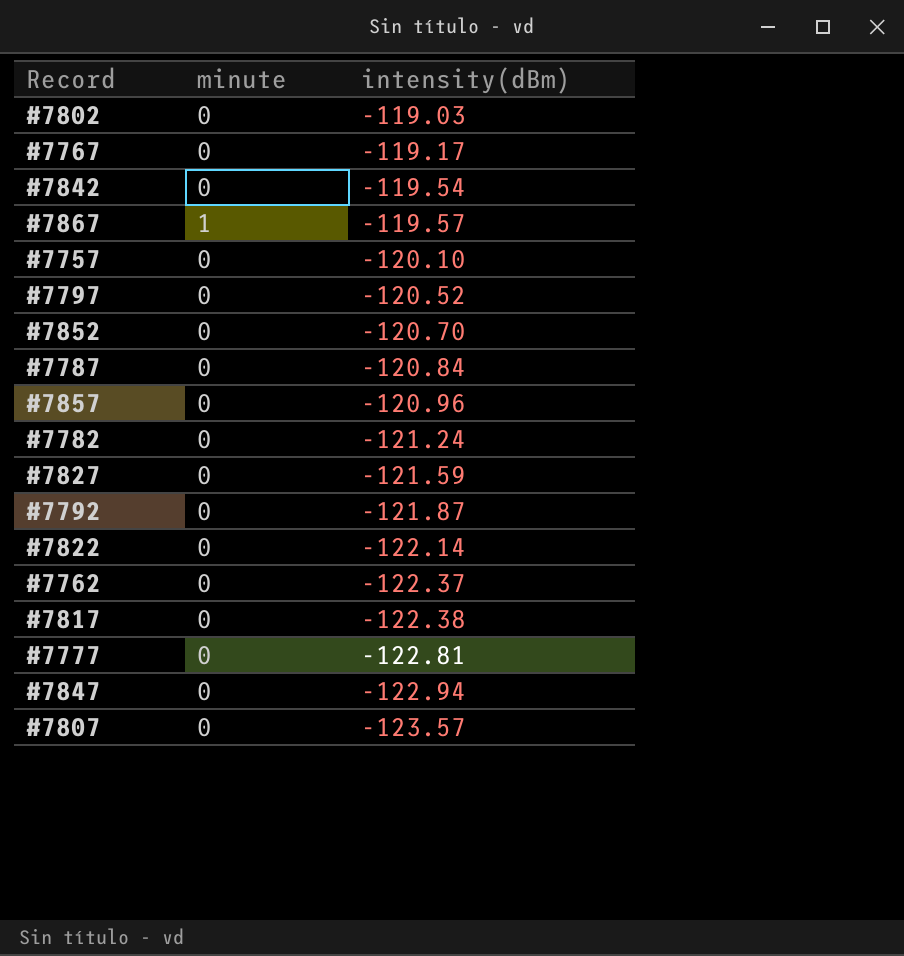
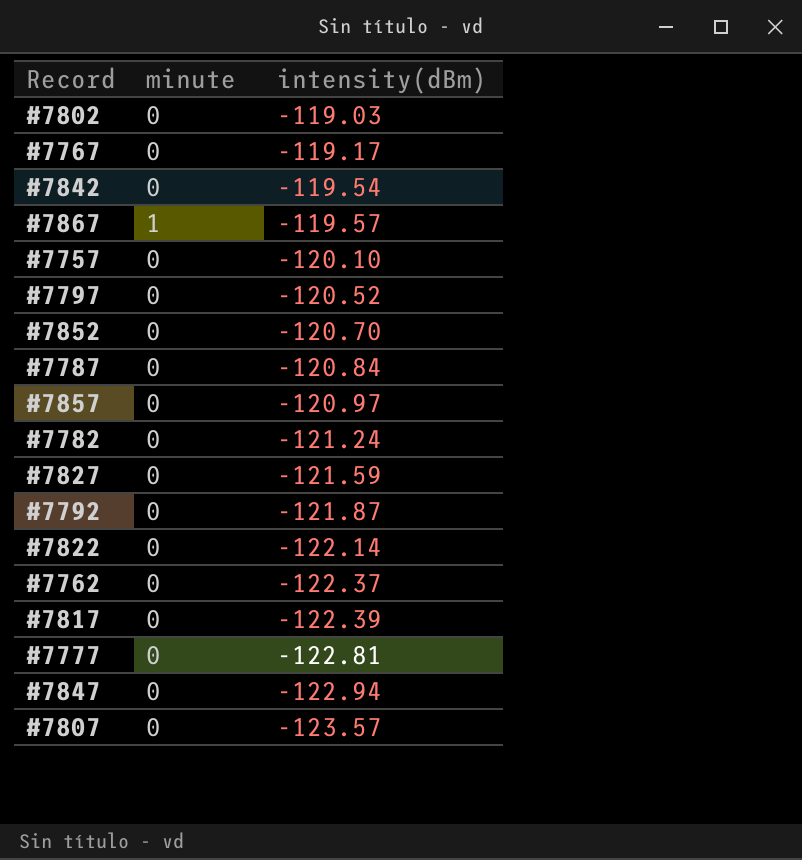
#7857 | intensity(dBm): -120.96 -> -120.97
#7817 | intensity(dBm): -122.38 -> -122.39

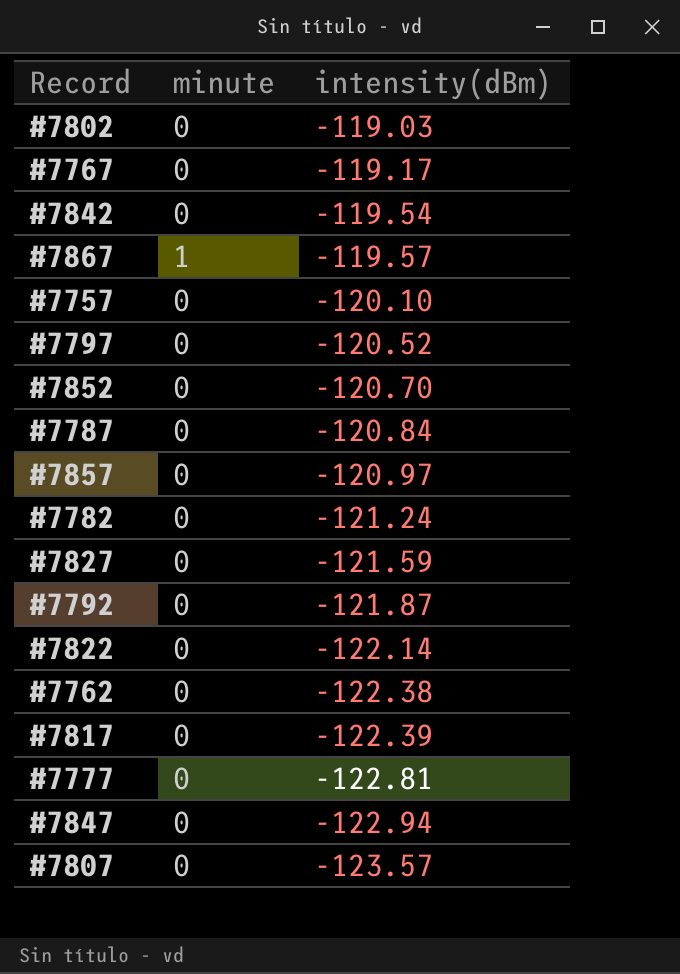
#7762 | intensity(dBm): -122.37 -> -122.38

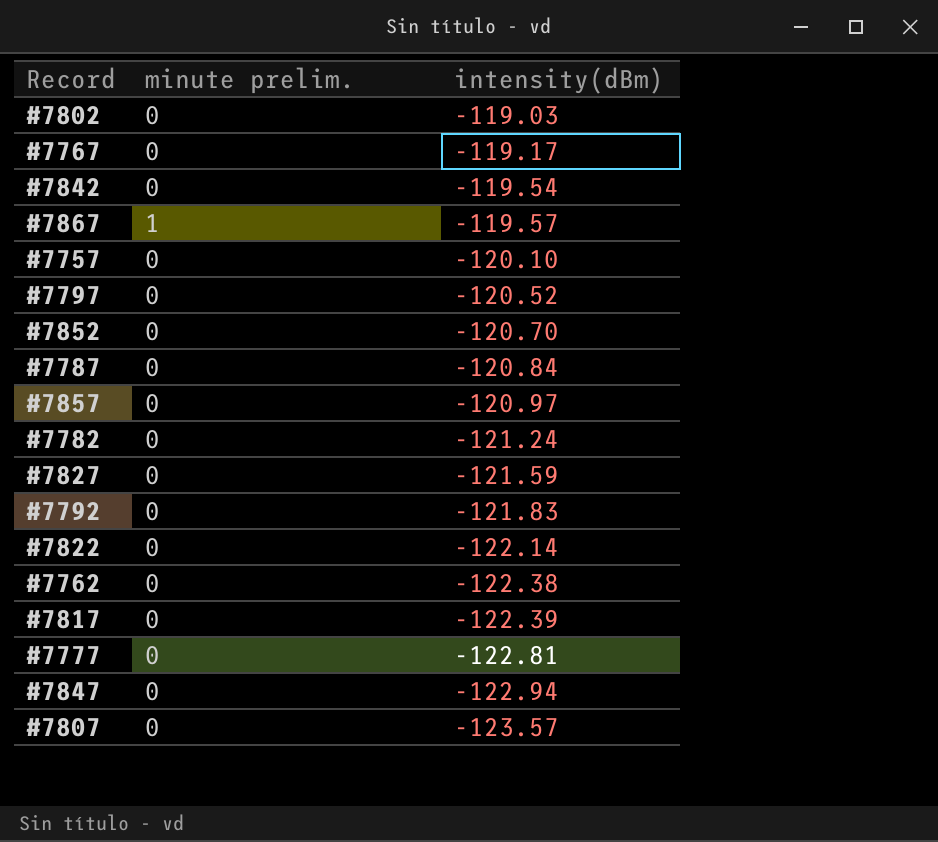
column name: minute -> minute prelim.
#7792 | intensity(dBm): -121.87 -> -121.83

